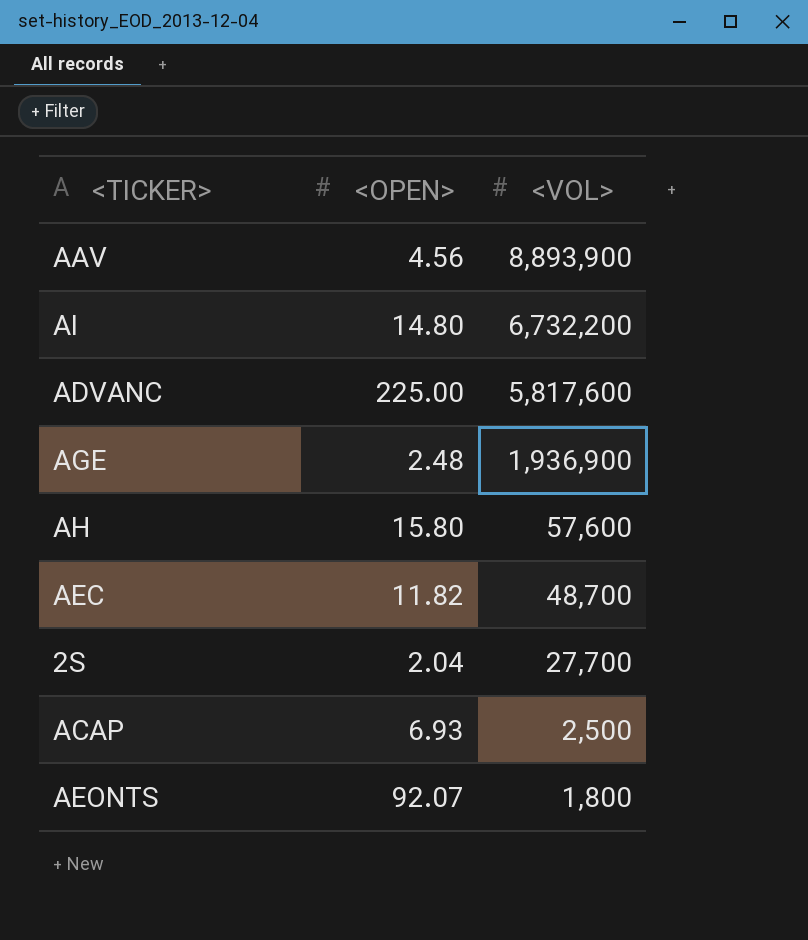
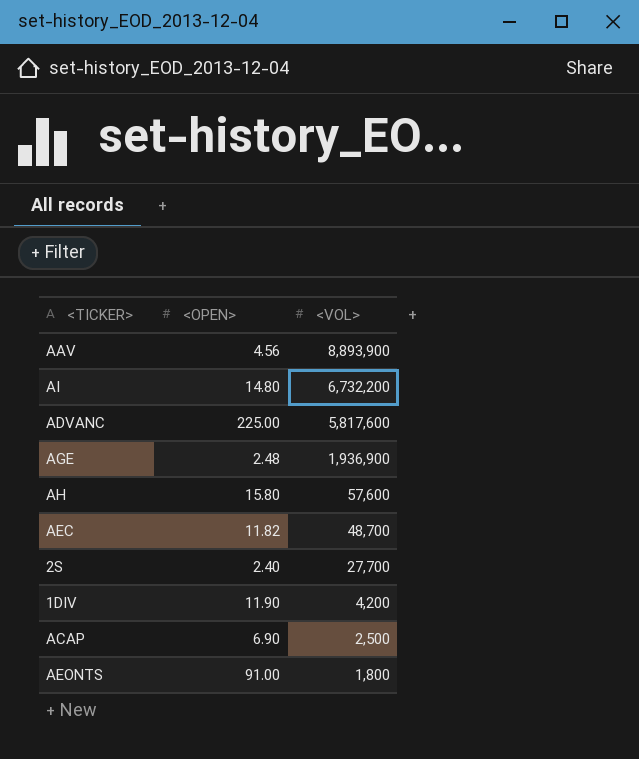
2S | <OPEN>: 2.04 -> 2.40
row 1DIV: none -> 11.90 | 4,200
ACAP | <OPEN>: 6.93 -> 6.90
AEONTS | <OPEN>: 92.07 -> 91.00

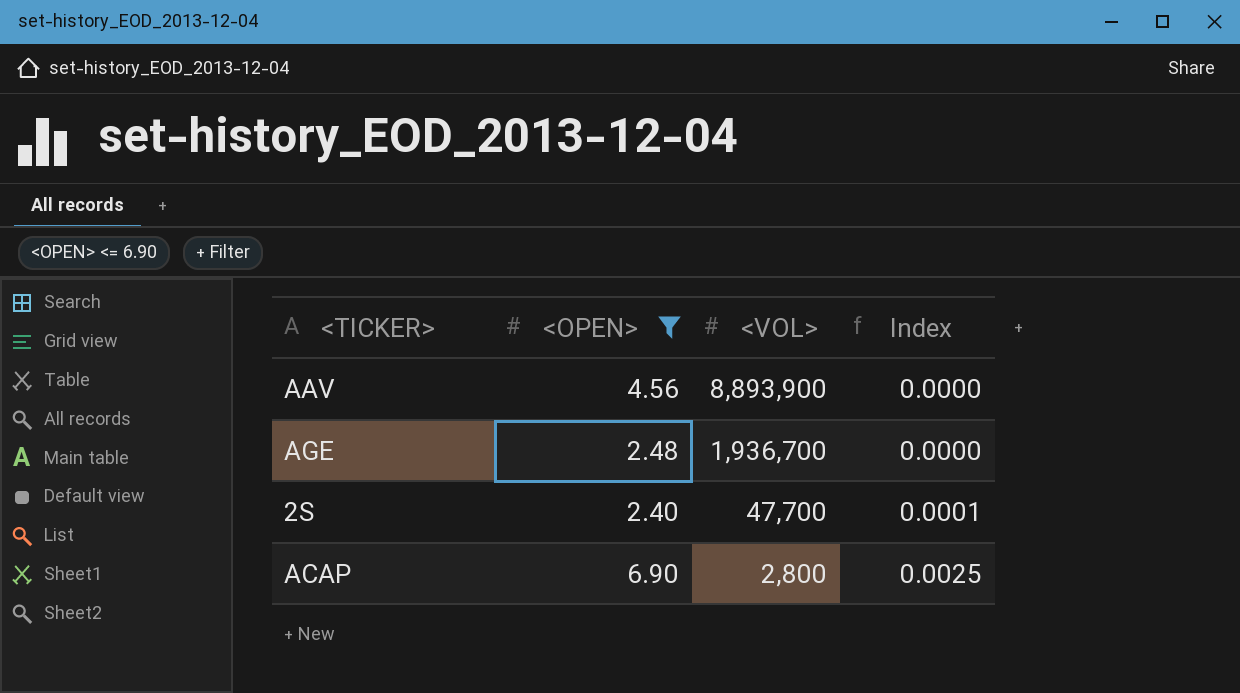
filter: none -> <OPEN> <= 6.90
column Index | formula: none -> [<OPEN>] / [<VOL>]
AGE | <VOL>: 1,936,900 -> 1,936,700
2S | <VOL>: 27,700 -> 47,700
ACAP | <VOL>: 2,500 -> 2,800

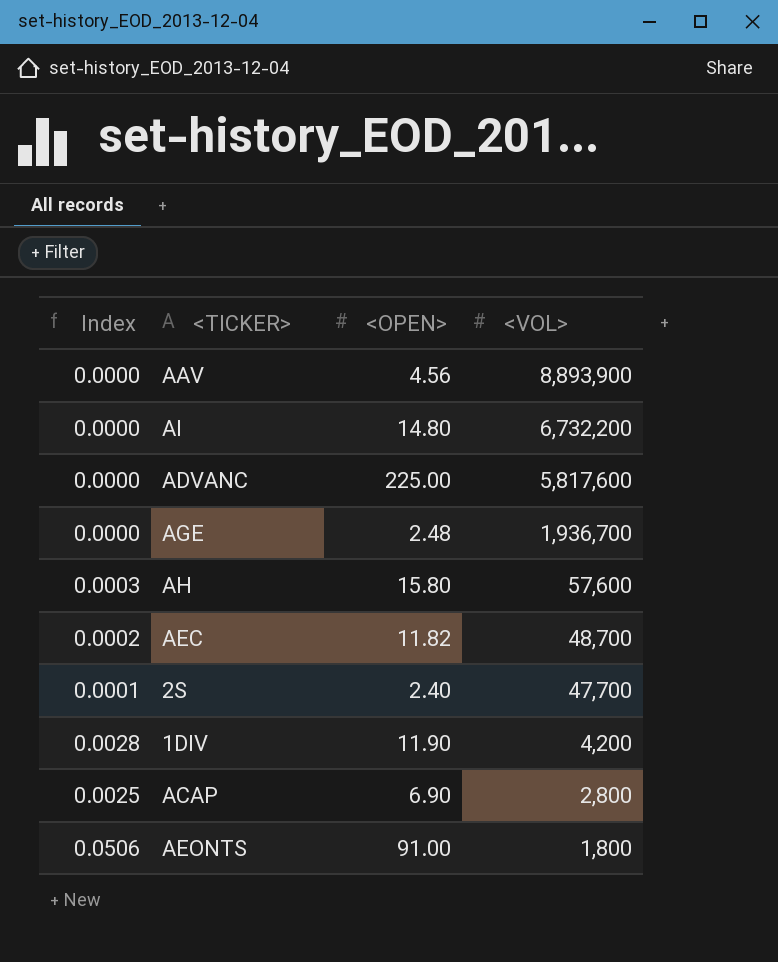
filter: <OPEN> <= 6.90 -> none
column Index | position: 4 -> 1

